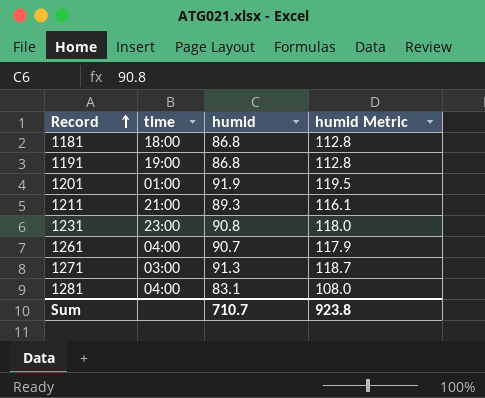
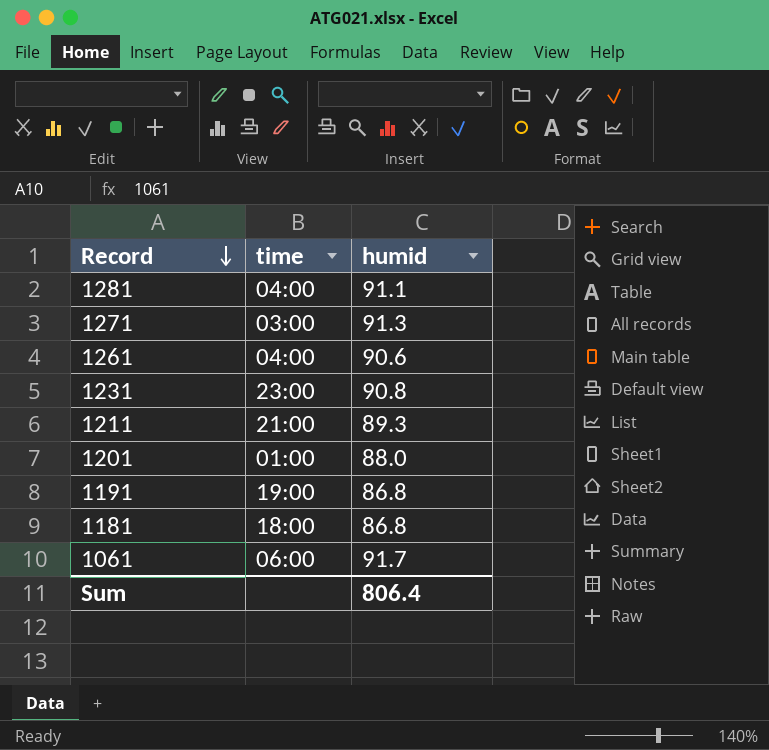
row order: Record ascending -> Record descending
column humid Metric | formula: [humid] * 1.3 -> none
1281 | humid: 83.1 -> 91.1
1261 | humid: 90.7 -> 90.6
1201 | humid: 91.9 -> 88.0
row 1061: none -> 06:00 | 91.7
Sum | humid: 710.7 -> 806.4

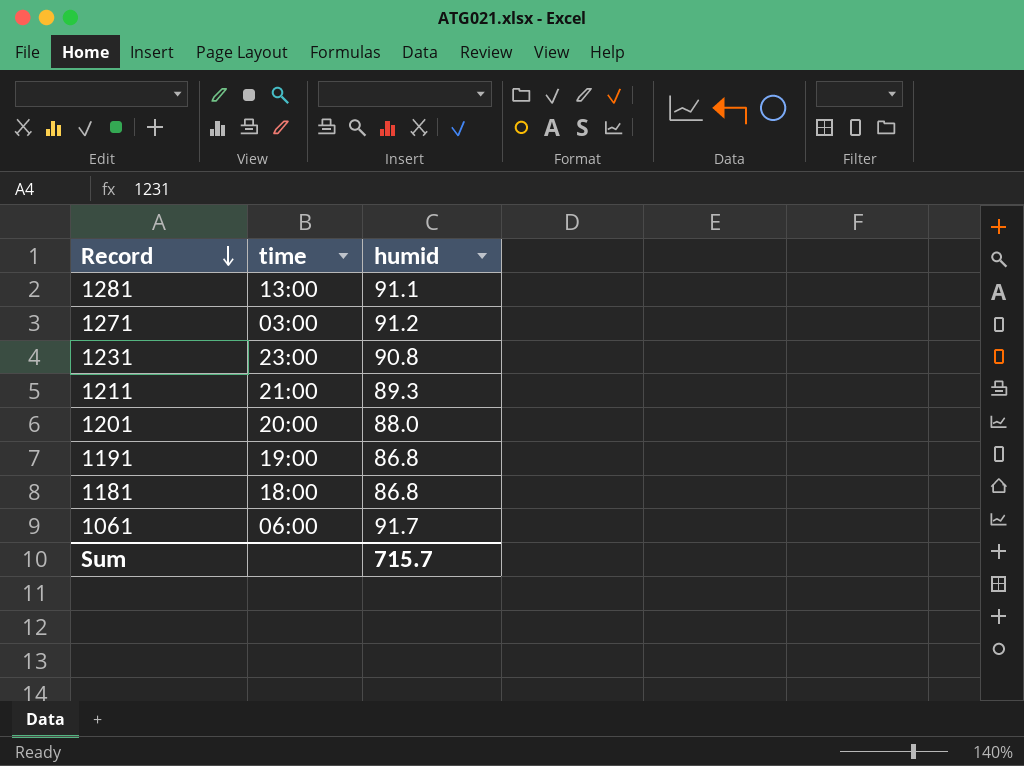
row 1261: 04:00 | 90.6 -> none
1281 | time: 04:00 -> 13:00
1271 | humid: 91.3 -> 91.2
1201 | time: 01:00 -> 20:00
Sum | humid: 806.4 -> 715.7

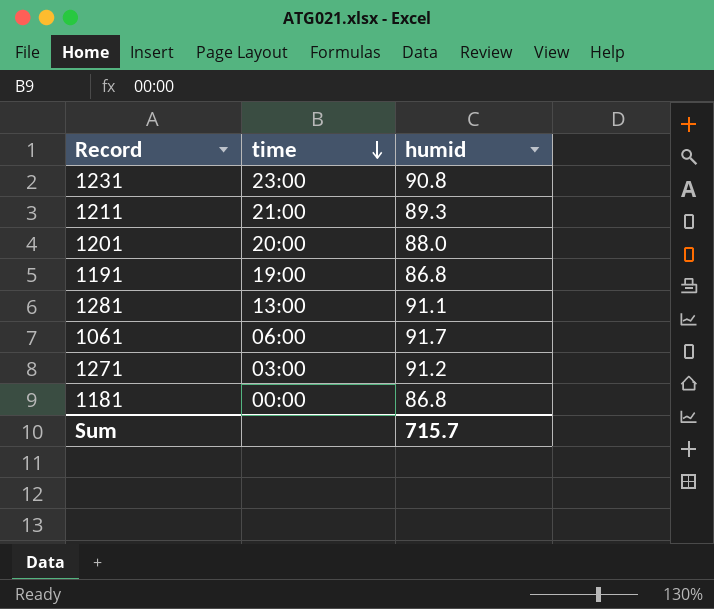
row order: Record descending -> time descending
1181 | time: 18:00 -> 00:00

